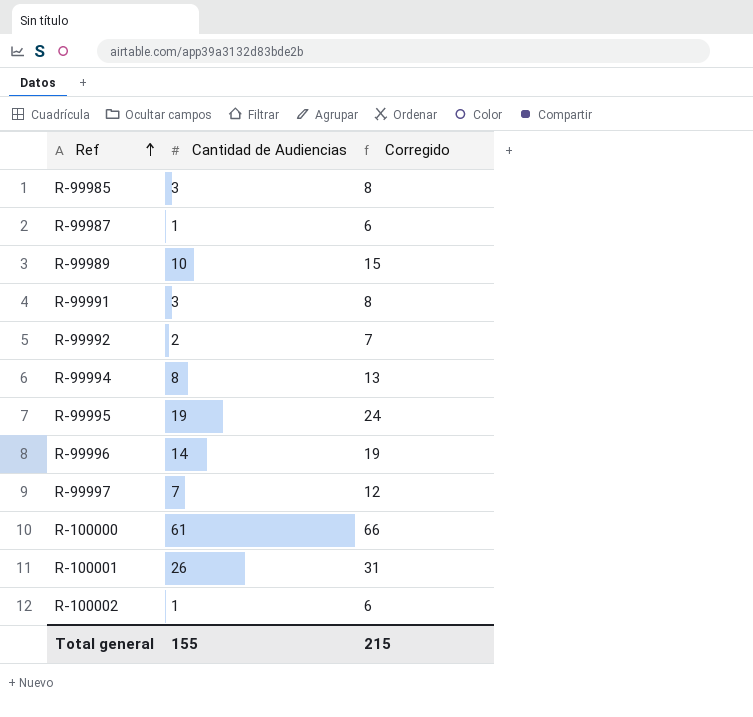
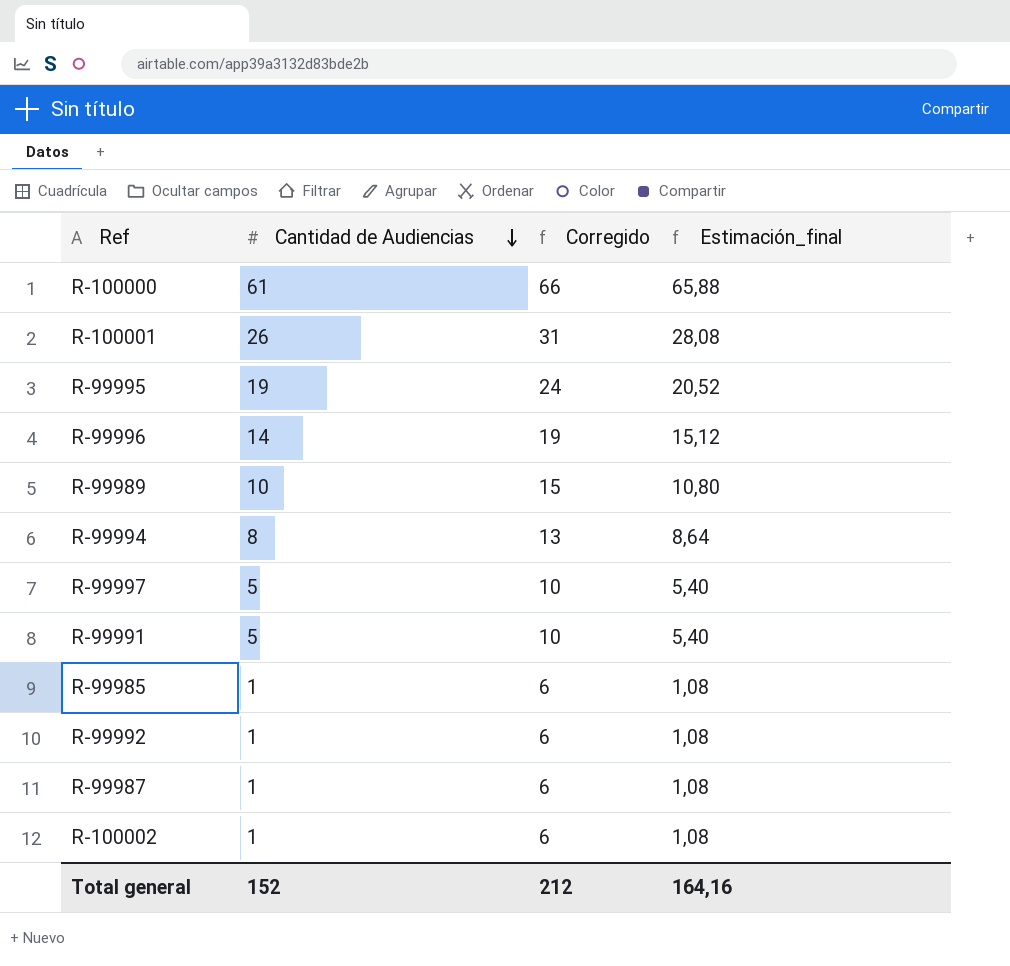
row order: Ref ascending -> Cantidad de Audiencias descending
column Estimación_final | formula: none -> [Cantidad de Audiencias] * 1,08
R-99997 | Cantidad de Audiencias: 7 -> 5
R-99997 | Corregido: 12 -> 10
R-99991 | Cantidad de Audiencias: 3 -> 5
R-99991 | Corregido: 8 -> 10
R-99985 | Cantidad de Audiencias: 3 -> 1
R-99985 | Corregido: 8 -> 6
R-99992 | Cantidad de Audiencias: 2 -> 1
R-99992 | Corregido: 7 -> 6
Total general | Cantidad de Audiencias: 155 -> 152
Total general | Corregido: 215 -> 212

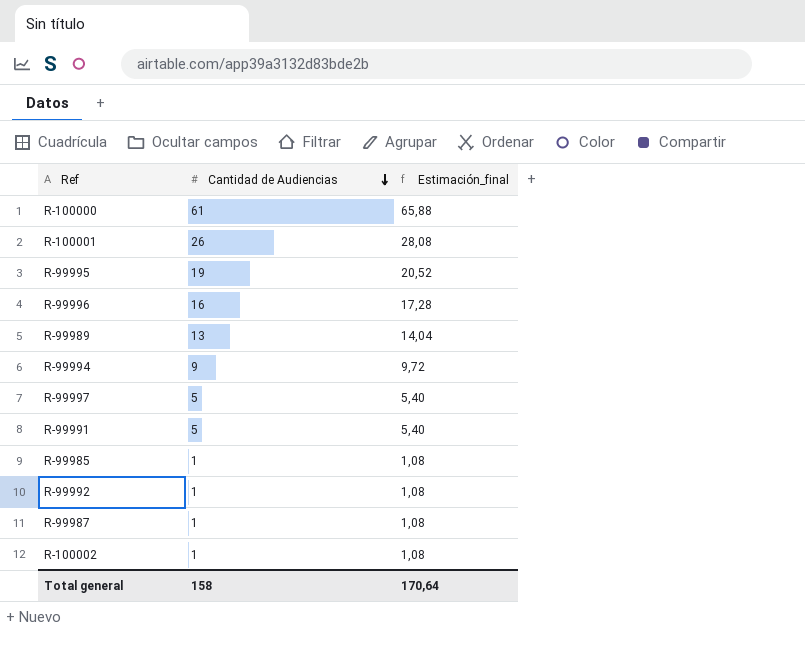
column Corregido | formula: [Cantidad de Audiencias] + 5 -> none
R-99996 | Cantidad de Audiencias: 14 -> 16
R-99996 | Estimación_final: 15,12 -> 17,28
R-99989 | Cantidad de Audiencias: 10 -> 13
R-99989 | Estimación_final: 10,80 -> 14,04
R-99994 | Cantidad de Audiencias: 8 -> 9
R-99994 | Estimación_final: 8,64 -> 9,72
Total general | Cantidad de Audiencias: 152 -> 158
Total general | Estimación_final: 164,16 -> 170,64

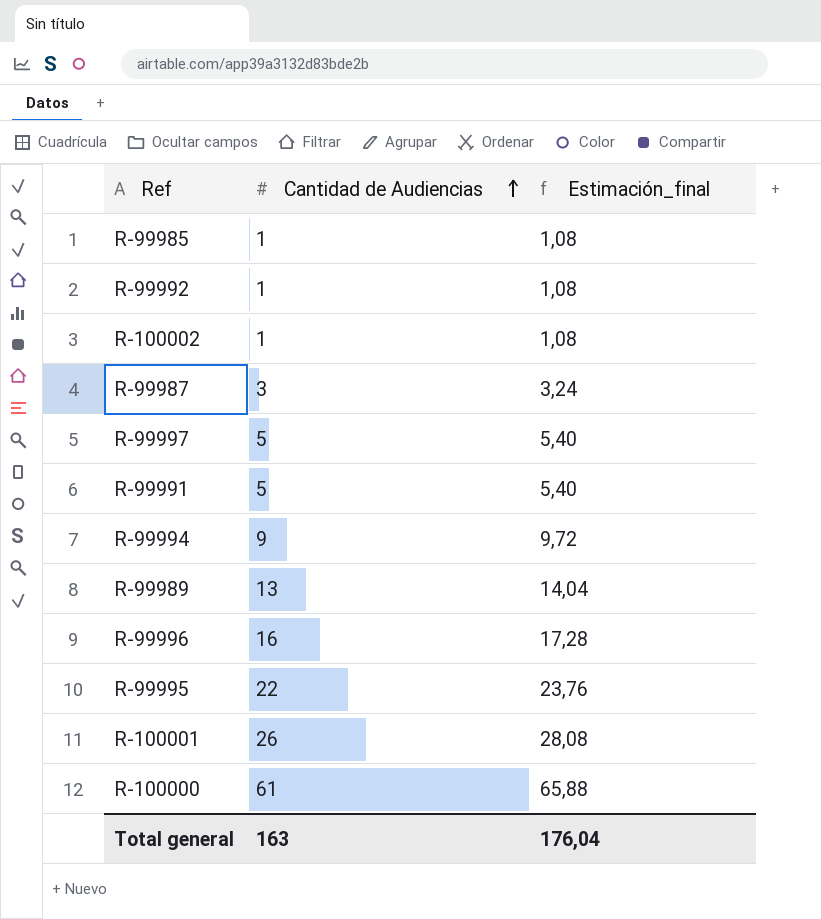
row order: Cantidad de Audiencias descending -> Cantidad de Audiencias ascending
R-99987 | Cantidad de Audiencias: 1 -> 3
R-99987 | Estimación_final: 1,08 -> 3,24
R-99995 | Cantidad de Audiencias: 19 -> 22
R-99995 | Estimación_final: 20,52 -> 23,76
Total general | Cantidad de Audiencias: 158 -> 163
Total general | Estimación_final: 170,64 -> 176,04

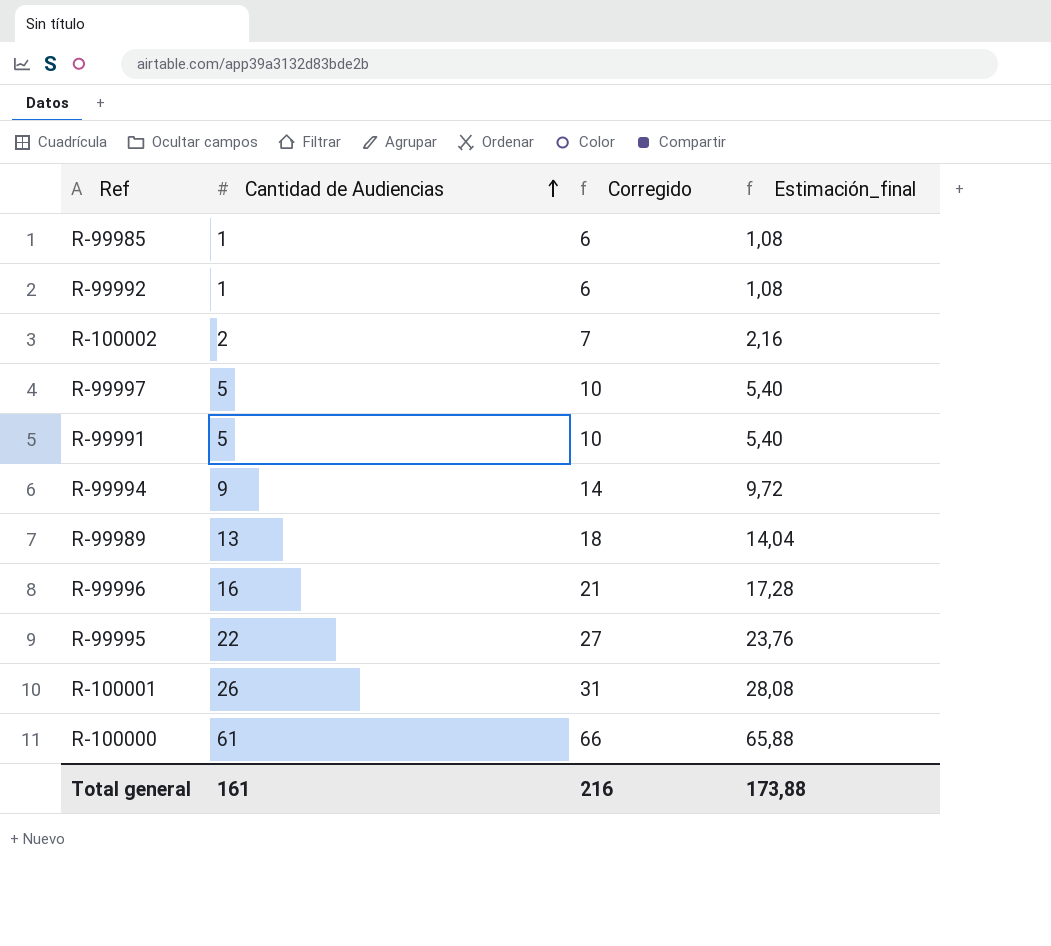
column Corregido | formula: none -> [Cantidad de Audiencias] + 5
row R-99987: 3 | 3,24 -> none
R-100002 | Cantidad de Audiencias: 1 -> 2
R-100002 | Estimación_final: 1,08 -> 2,16
Total general | Cantidad de Audiencias: 163 -> 161
Total general | Estimación_final: 176,04 -> 173,88

